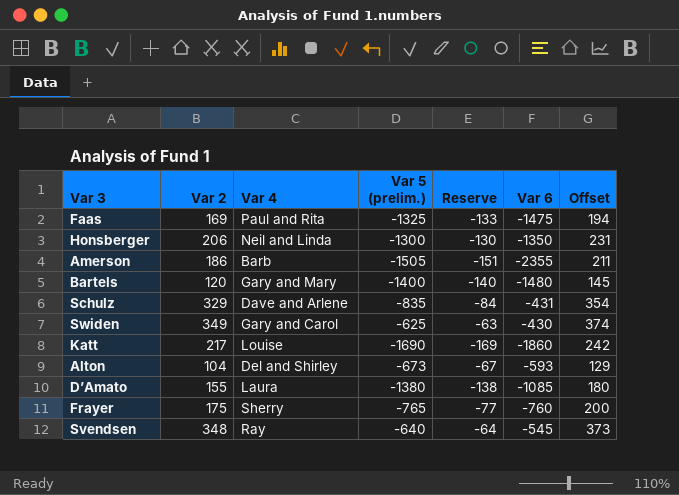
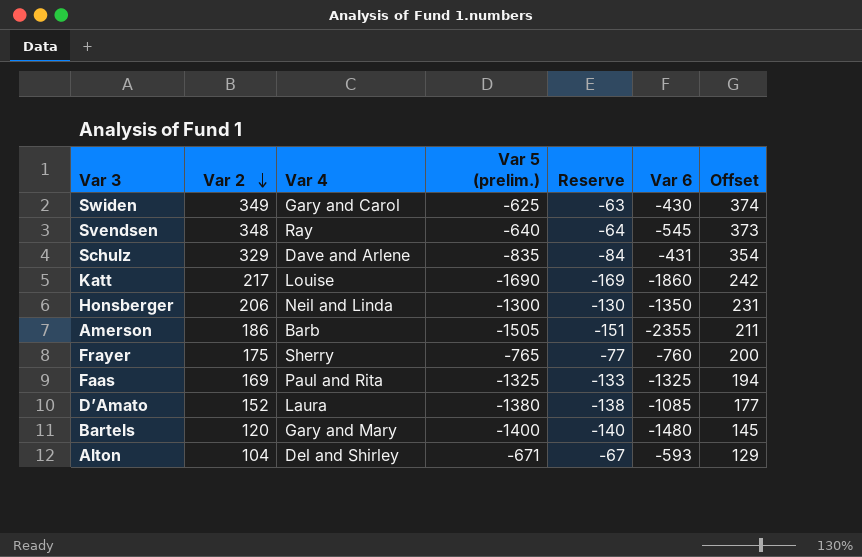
row order: none -> Var 2 descending
Faas | Var 6: -1475 -> -1325
D’Amato | Var 2: 155 -> 152
D’Amato | Offset: 180 -> 177
Alton | Var 5 (prelim.): -673 -> -671

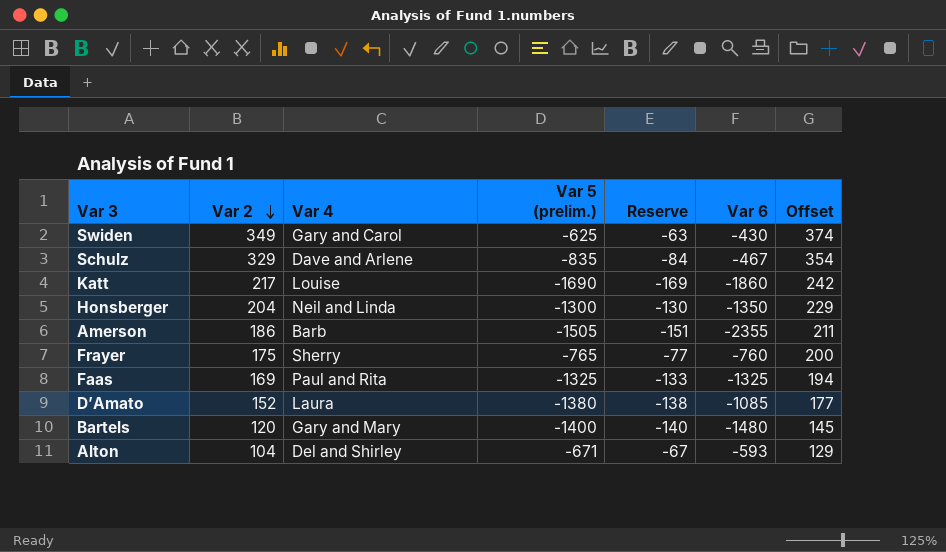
row Svendsen: 348 | Ray | -640 | -64 | -545 | 373 -> none
Schulz | Var 6: -431 -> -467
Honsberger | Var 2: 206 -> 204
Honsberger | Offset: 231 -> 229

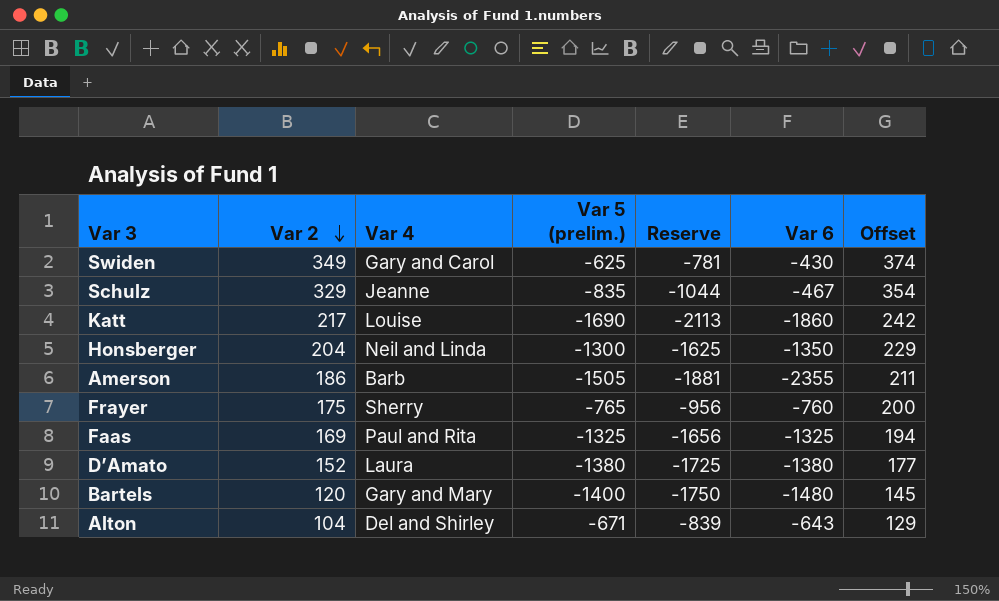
column Reserve | formula: [Var 5 (prelim.)] * 0.1 -> [Var 5 (prelim.)] * 1.25
Schulz | Var 4: Dave and Arlene -> Jeanne
D’Amato | Var 6: -1085 -> -1380
Alton | Var 6: -593 -> -643

